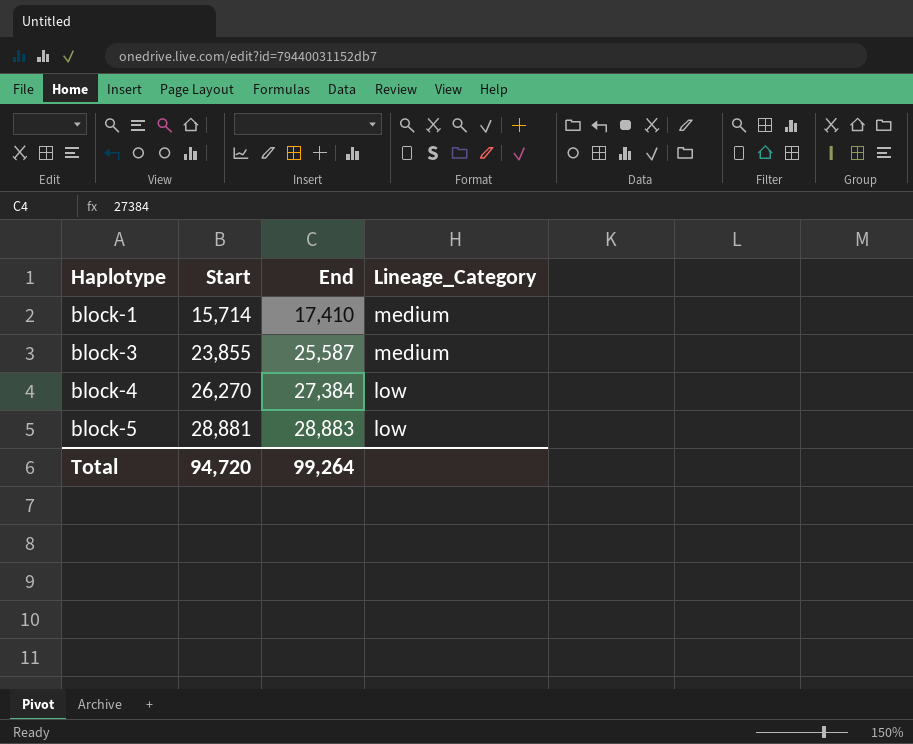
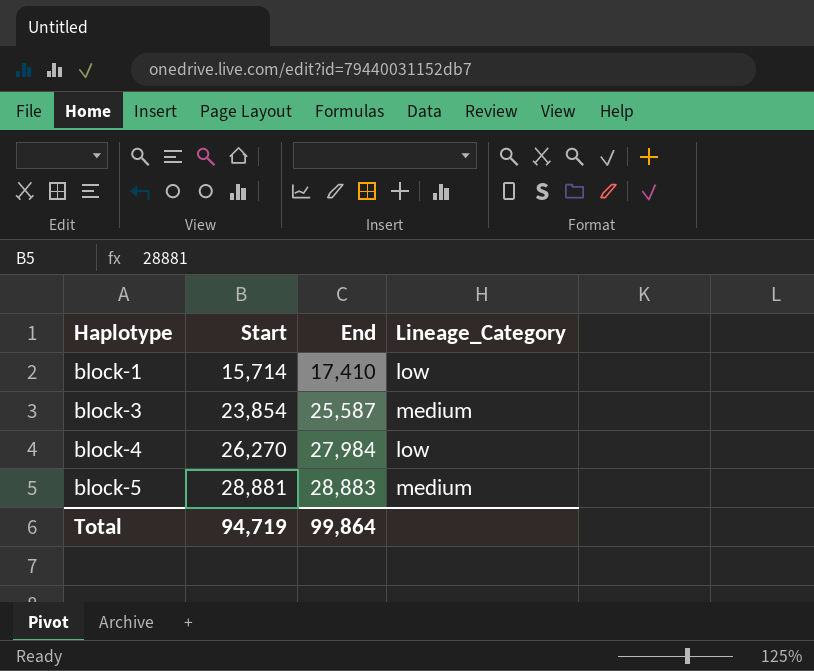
block-1 | Lineage_Category: medium -> low
block-3 | Start: 23,855 -> 23,854
block-4 | End: 27,384 -> 27,984
block-5 | Lineage_Category: low -> medium
Total | Start: 94,720 -> 94,719
Total | End: 99,264 -> 99,864

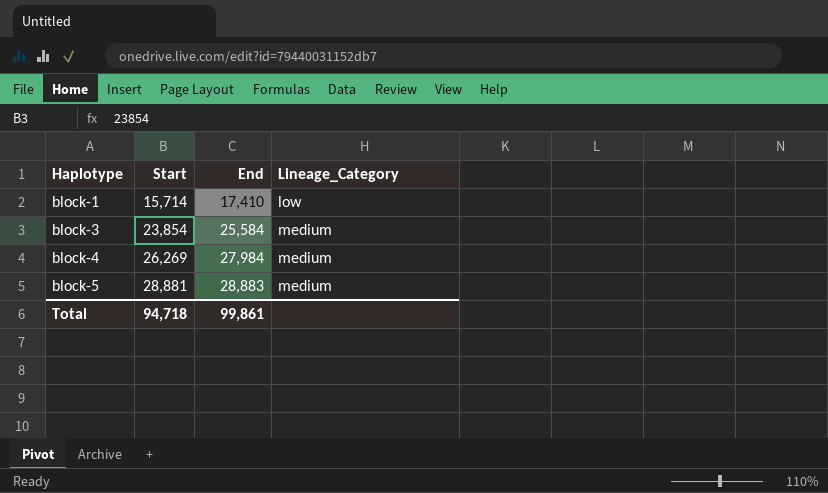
block-3 | End: 25,587 -> 25,584
block-4 | Start: 26,270 -> 26,269
block-4 | Lineage_Category: low -> medium
Total | Start: 94,719 -> 94,718
Total | End: 99,864 -> 99,861

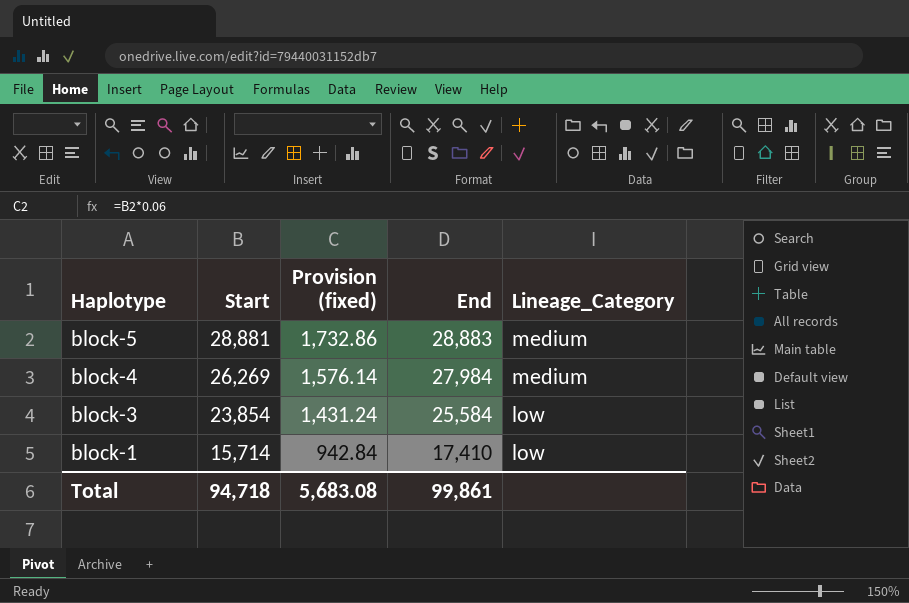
row order: Haplotype ascending -> Haplotype descending
column Provision (fixed) | formula: none -> [Start] * 0.06
block-3 | Lineage_Category: medium -> low

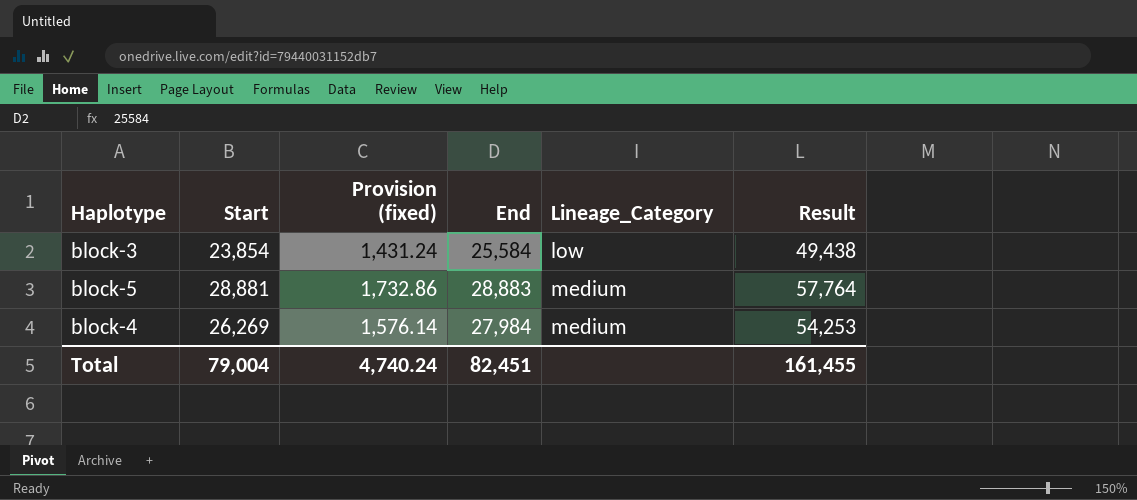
row order: Haplotype descending -> Lineage_Category ascending
column Result | formula: none -> [Start] + [End]
row block-1: 15,714 | 942.84 | 17,410 | low -> none
Total | Start: 94,718 -> 79,004
Total | Provision (fixed): 5,683.08 -> 4,740.24
Total | End: 99,861 -> 82,451

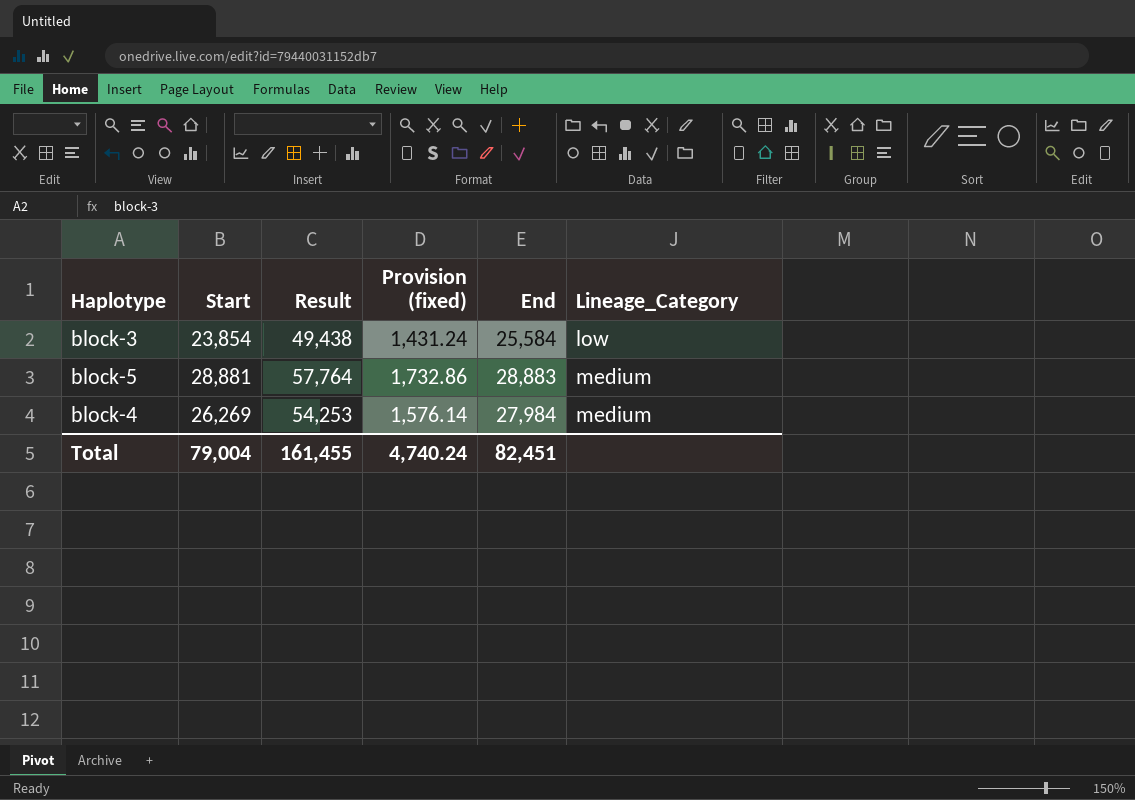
column Result | position: 6 -> 3

